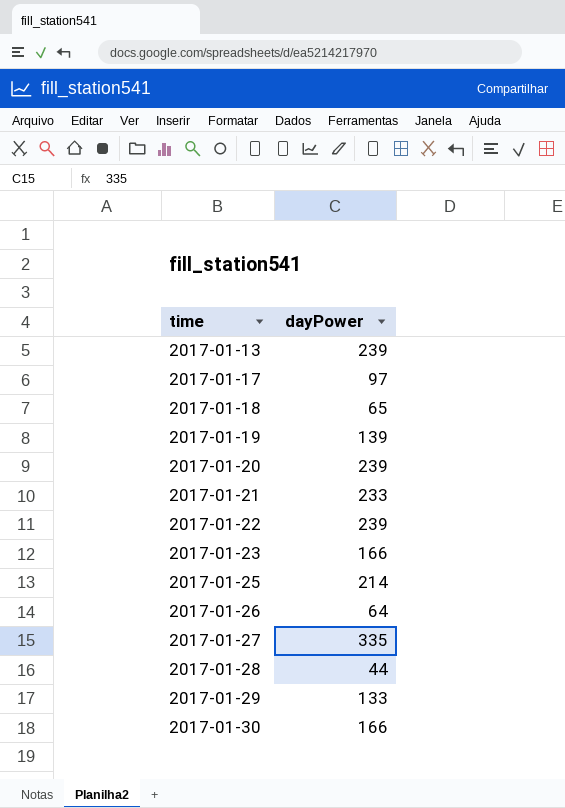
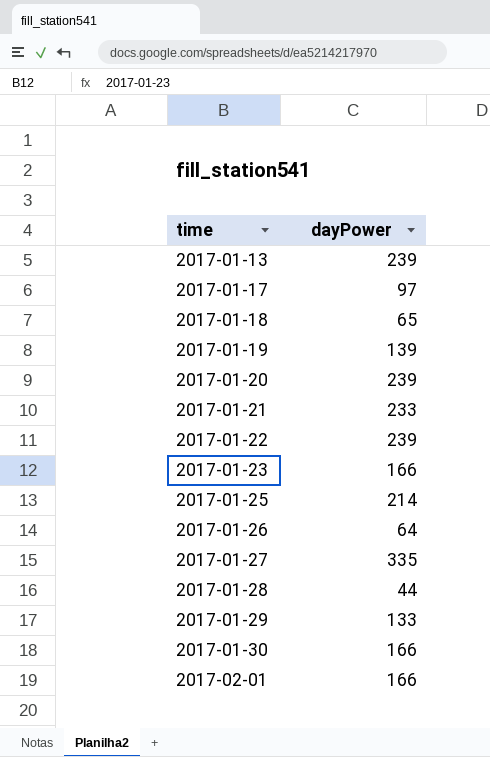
row 2017-02-01: none -> 166

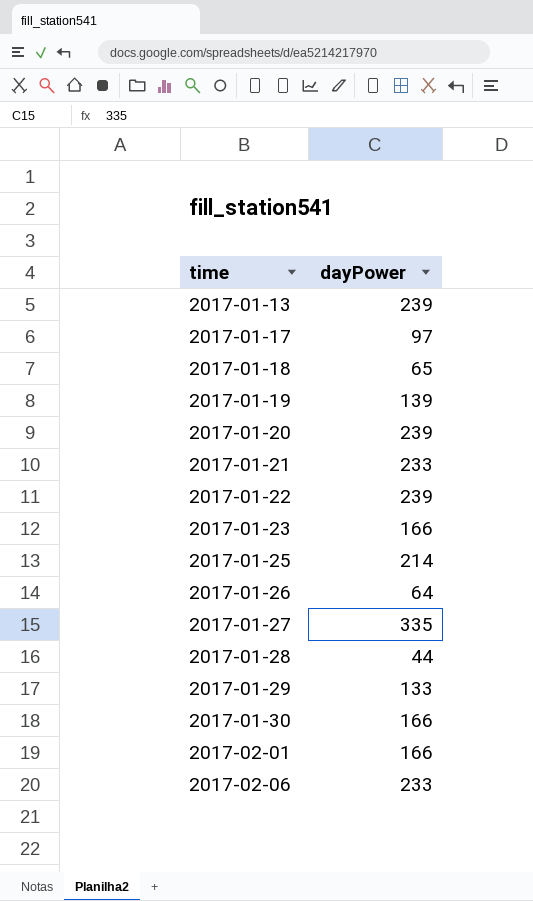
row 2017-02-06: none -> 233

